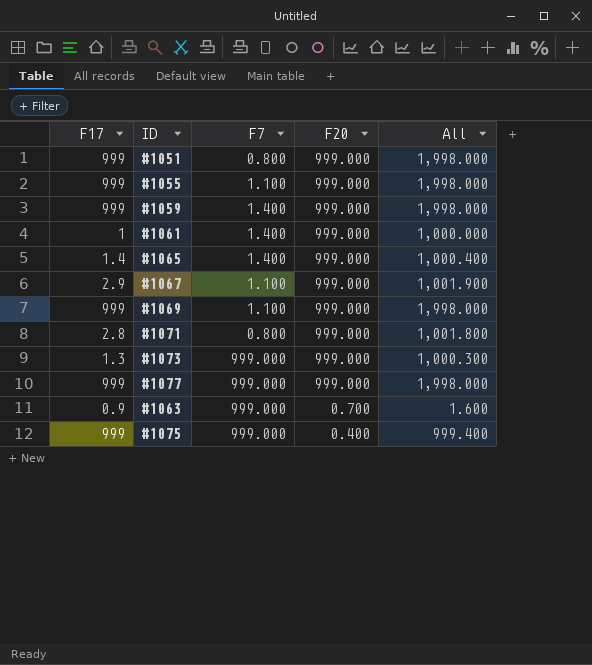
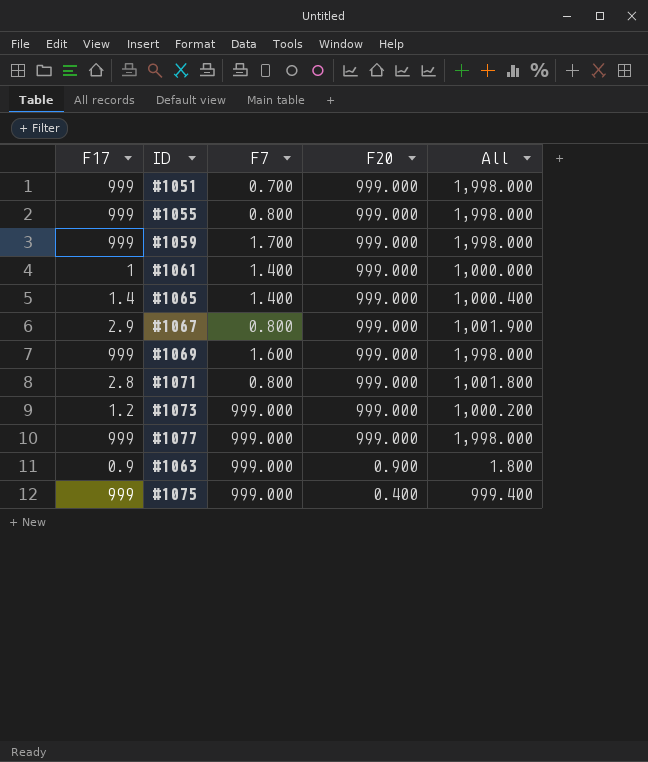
#1051 | F7: 0.800 -> 0.700
#1055 | F7: 1.100 -> 0.800
#1059 | F7: 1.400 -> 1.700
#1067 | F7: 1.100 -> 0.800
#1069 | F7: 1.100 -> 1.600
#1073 | F17: 1.3 -> 1.2
#1073 | All: 1,000.300 -> 1,000.200
#1063 | F20: 0.700 -> 0.900
#1063 | All: 1.600 -> 1.800

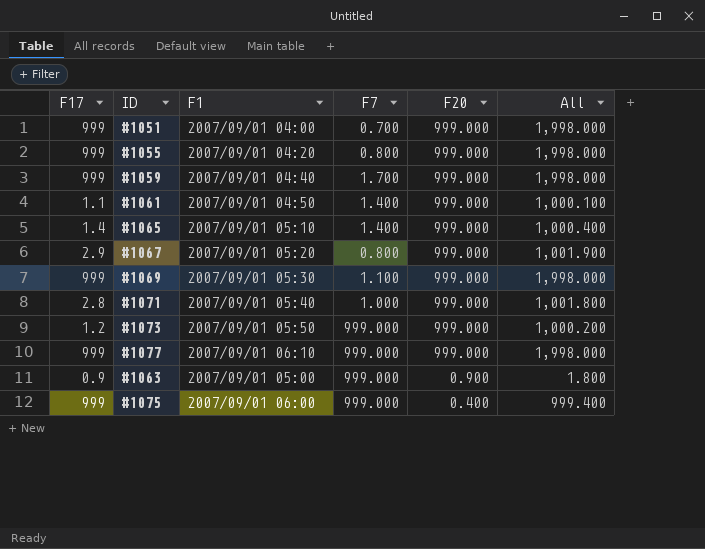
column F1 | position: none -> 3
#1061 | F17: 1 -> 1.1
#1061 | All: 1,000.000 -> 1,000.100
#1069 | F7: 1.600 -> 1.100
#1071 | F7: 0.800 -> 1.000

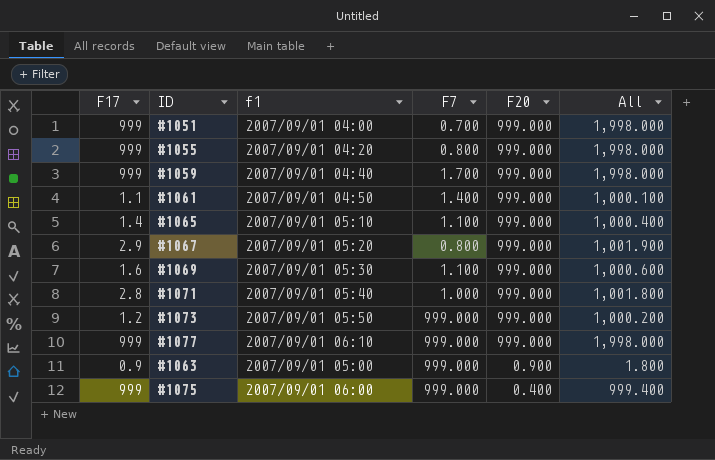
column name: F1 -> f1
#1065 | F7: 1.400 -> 1.100
#1069 | F17: 999 -> 1.6
#1069 | All: 1,998.000 -> 1,000.600

